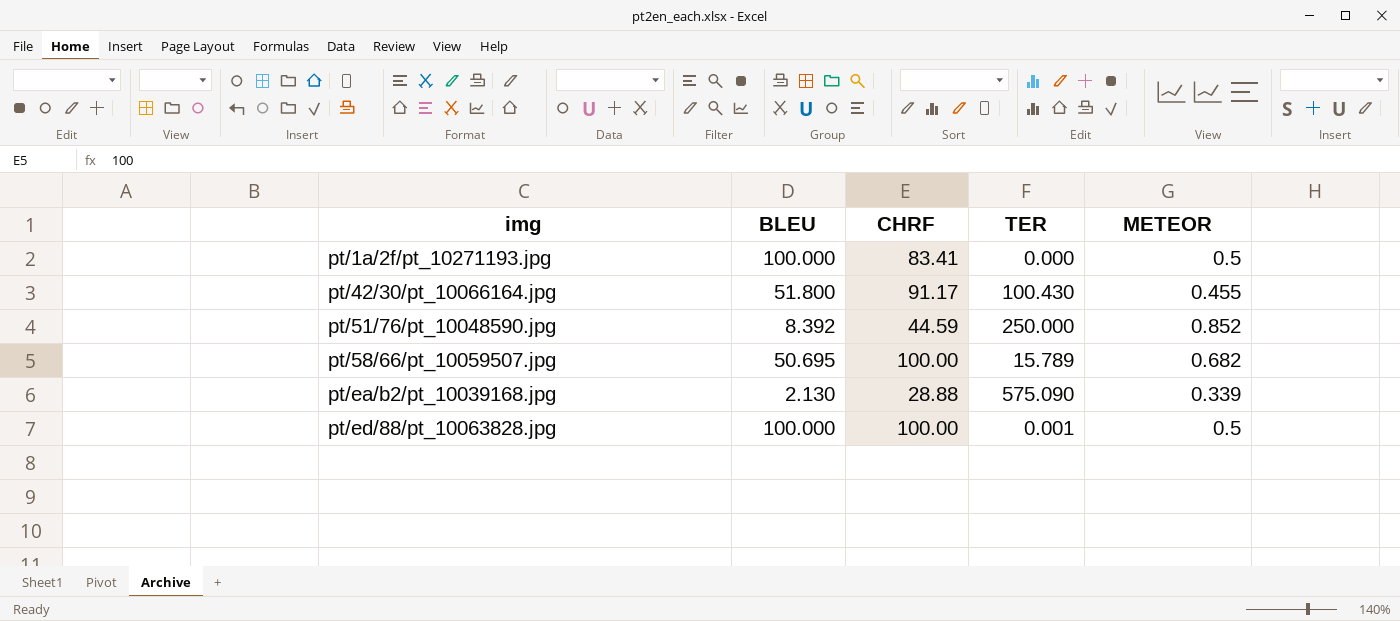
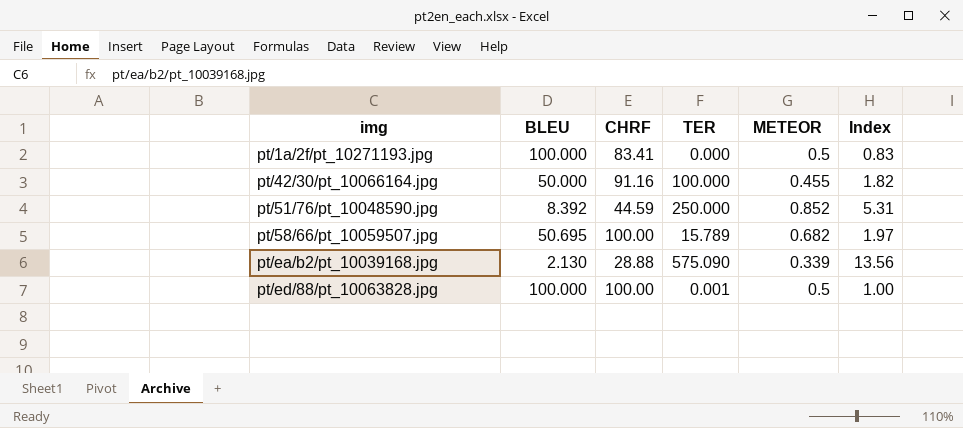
column Index | formula: none -> [CHRF] / [BLEU]
pt/42/30/pt_10066164.jpg | BLEU: 51.800 -> 50.000
pt/42/30/pt_10066164.jpg | CHRF: 91.17 -> 91.16
pt/42/30/pt_10066164.jpg | TER: 100.430 -> 100.000

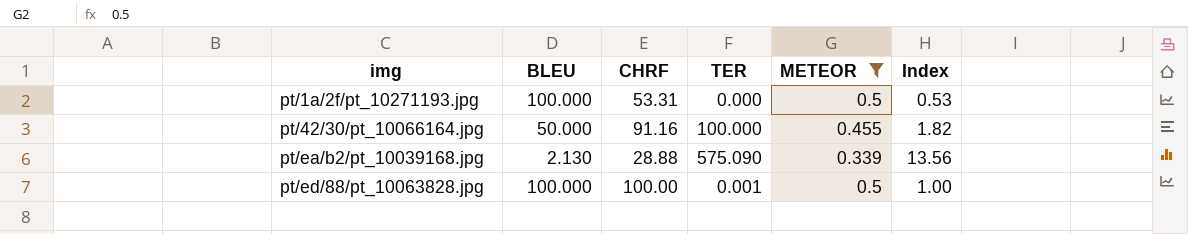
filter: none -> METEOR <= 0.5
pt/1a/2f/pt_10271193.jpg | CHRF: 83.41 -> 53.31
pt/1a/2f/pt_10271193.jpg | Index: 0.83 -> 0.53

